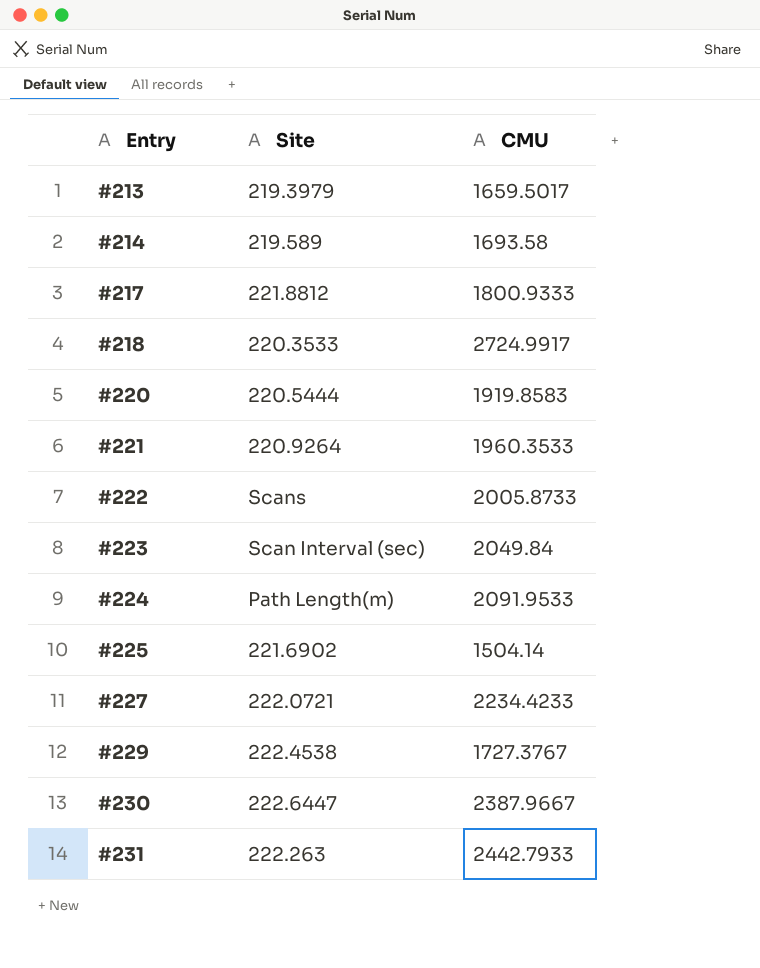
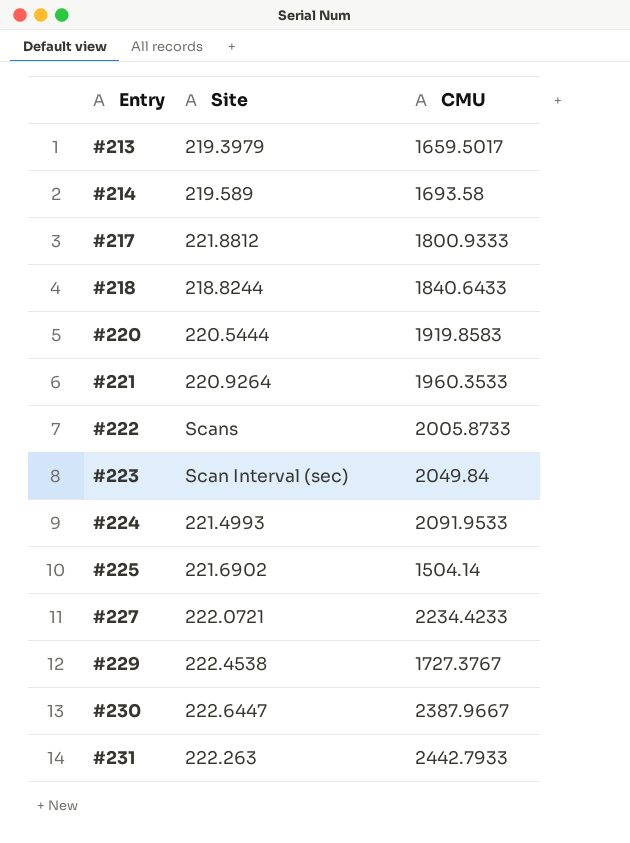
#218 | Site: 220.3533 -> 218.8244
#218 | CMU: 2724.9917 -> 1840.6433
#224 | Site: Path Length(m) -> 221.4993

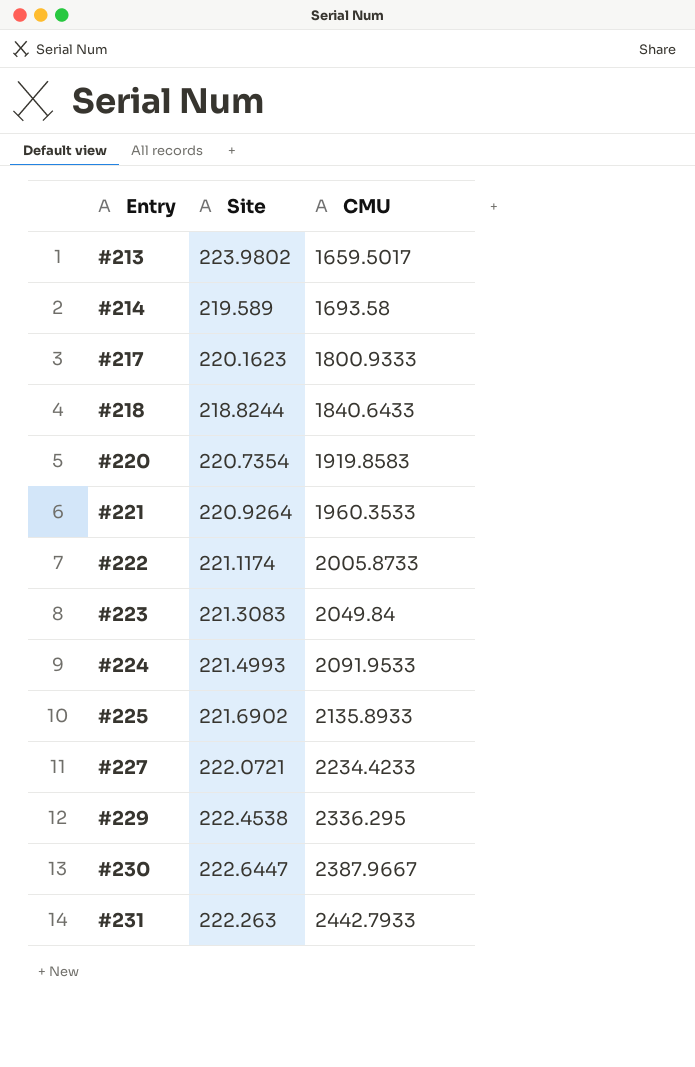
#213 | Site: 219.3979 -> 223.9802
#217 | Site: 221.8812 -> 220.1623
#220 | Site: 220.5444 -> 220.7354
#222 | Site: Scans -> 221.1174
#223 | Site: Scan Interval (sec) -> 221.3083
#225 | CMU: 1504.14 -> 2135.8933
#229 | CMU: 1727.3767 -> 2336.295

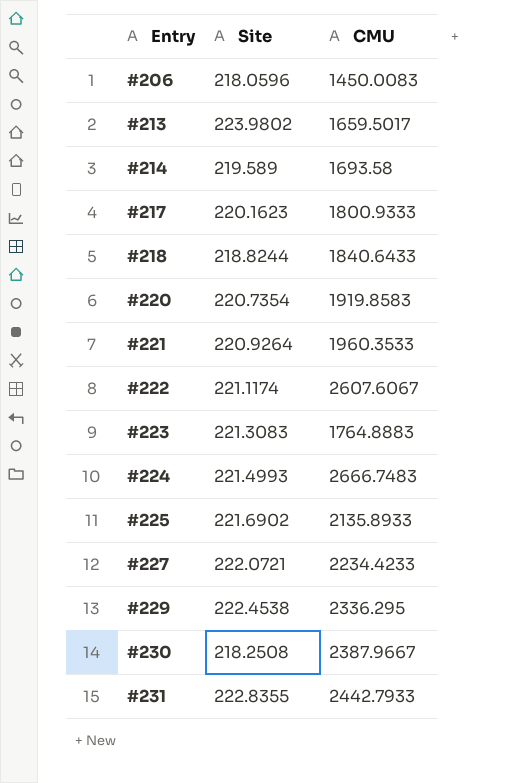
row #206: none -> 218.0596 | 1450.0083
#222 | CMU: 2005.8733 -> 2607.6067
#223 | CMU: 2049.84 -> 1764.8883
#224 | CMU: 2091.9533 -> 2666.7483
#230 | Site: 222.6447 -> 218.2508
#231 | Site: 222.263 -> 222.8355

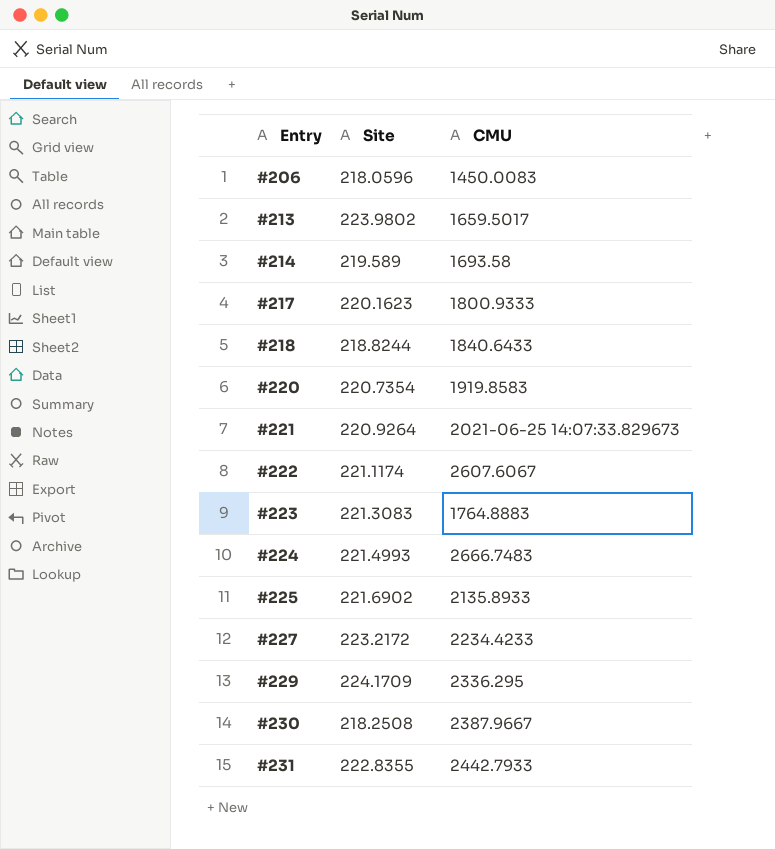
#221 | CMU: 1960.3533 -> 2021-06-25 14:07:33.829673
#227 | Site: 222.0721 -> 223.2172
#229 | Site: 222.4538 -> 224.1709

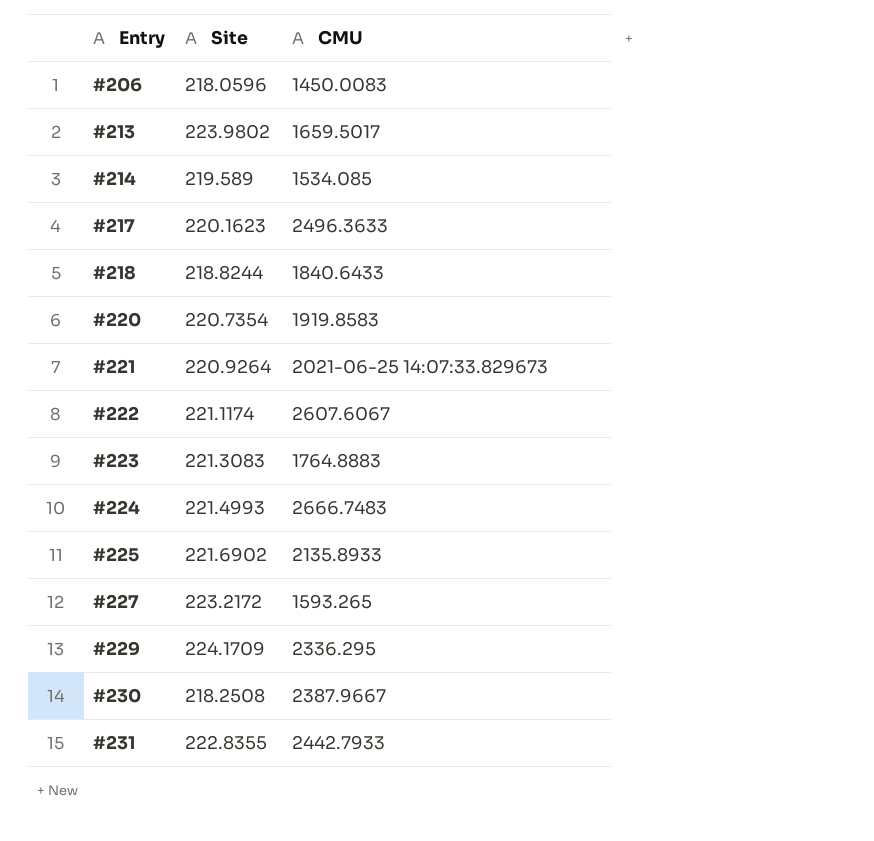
#214 | CMU: 1693.58 -> 1534.085
#217 | CMU: 1800.9333 -> 2496.3633
#227 | CMU: 2234.4233 -> 1593.265

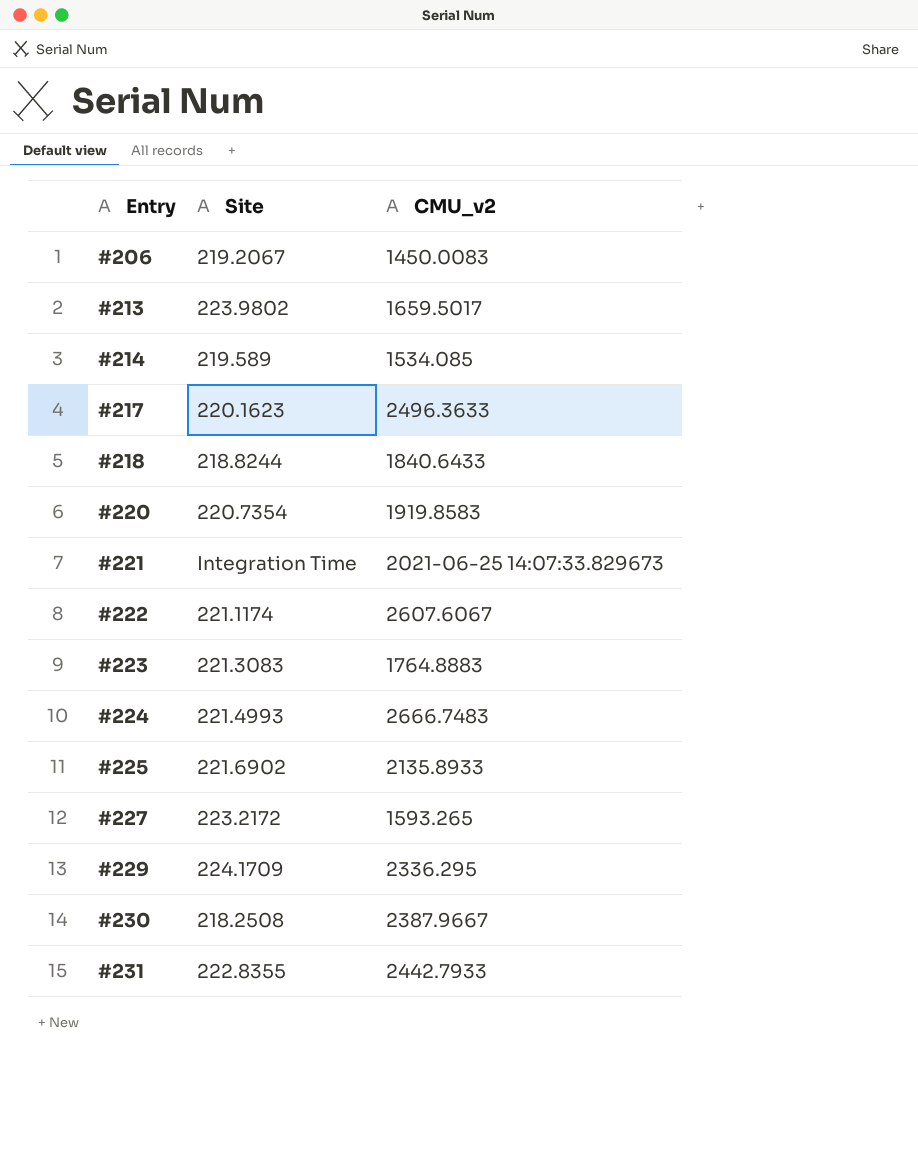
column name: CMU -> CMU_v2
#206 | Site: 218.0596 -> 219.2067
#221 | Site: 220.9264 -> Integration Time

